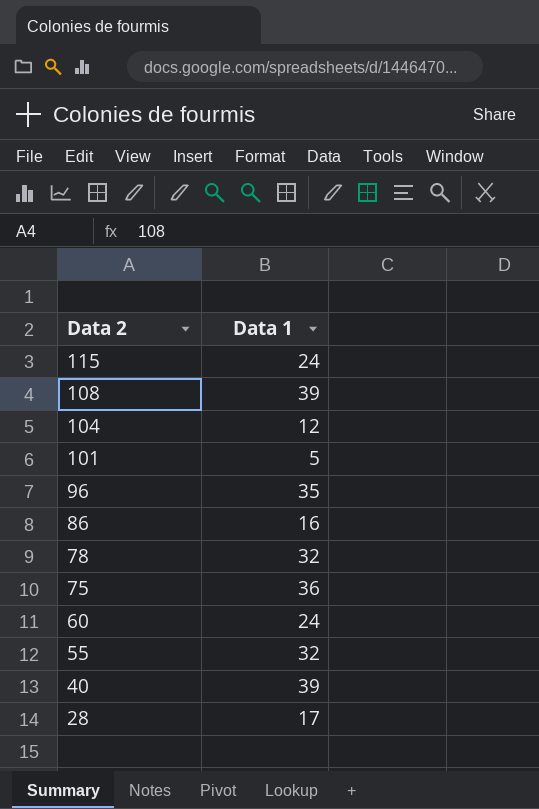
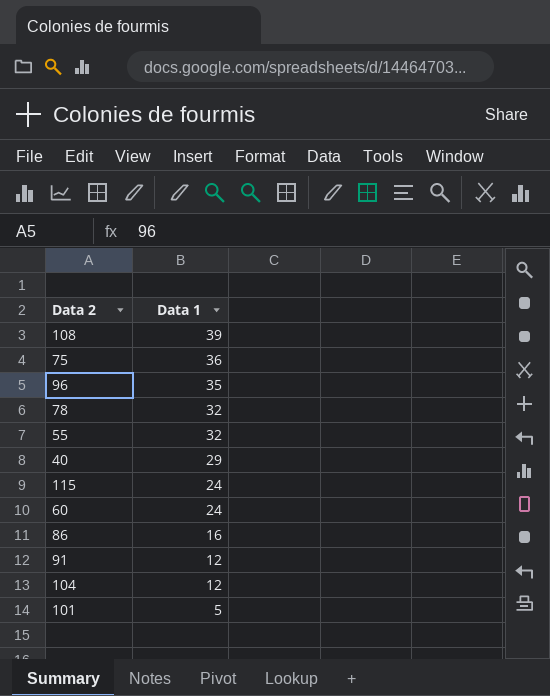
row order: Data 2 descending -> Data 1 descending
row 28: 17 -> none
40 | Data 1: 39 -> 29
row 91: none -> 12

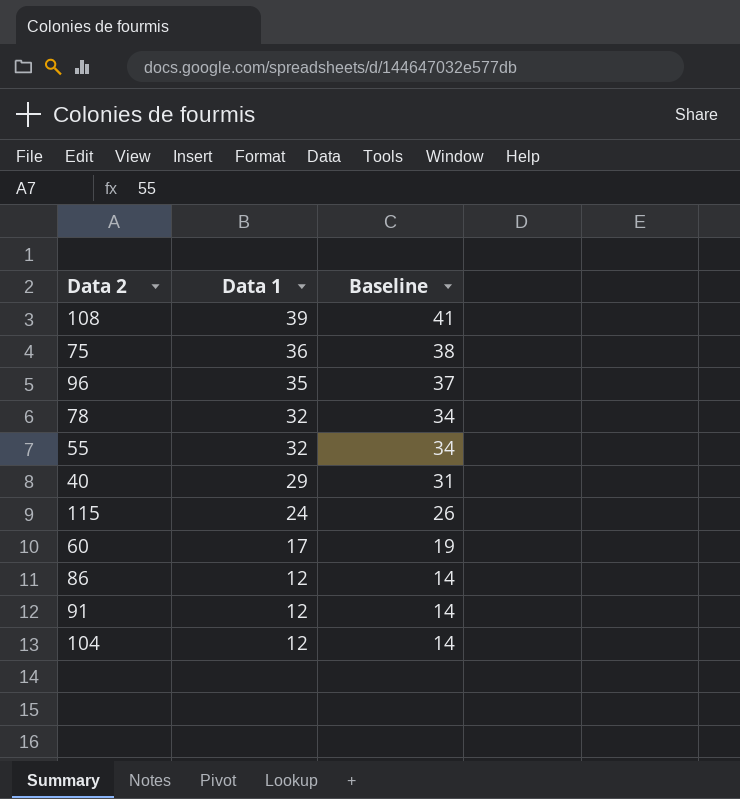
column Baseline | formula: none -> [Data 1] + 2
row 101: 5 -> none
60 | Data 1: 24 -> 17
86 | Data 1: 16 -> 12

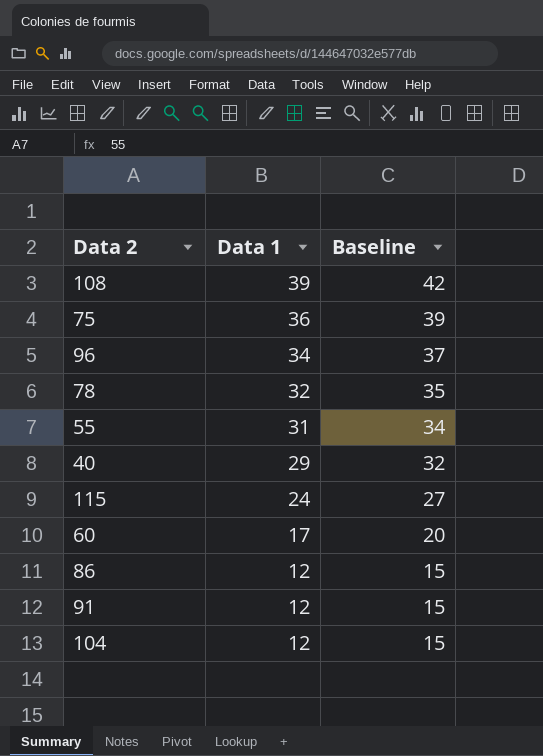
column Baseline | formula: [Data 1] + 2 -> [Data 1] + 3
96 | Data 1: 35 -> 34
55 | Data 1: 32 -> 31

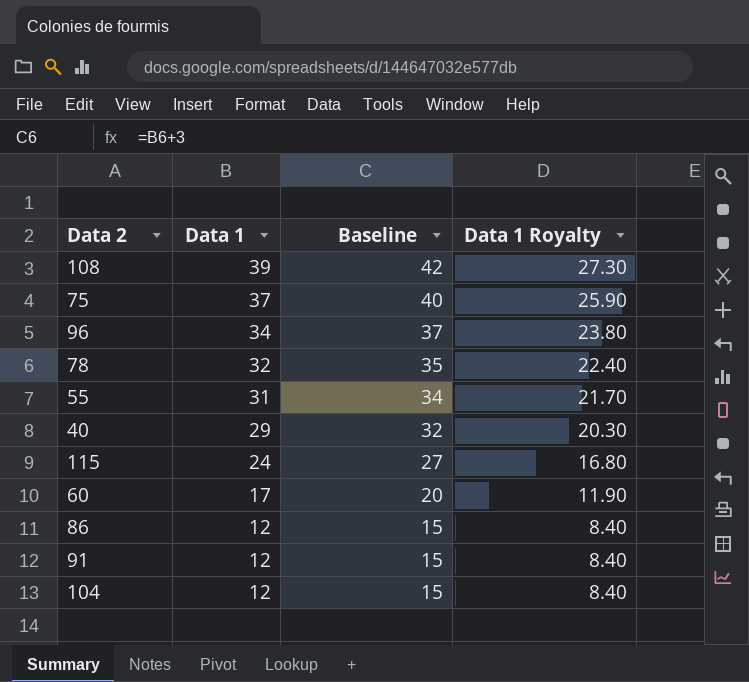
column Data 1 Royalty | formula: none -> [Data 1] * 0.7
75 | Data 1: 36 -> 37
75 | Baseline: 39 -> 40

